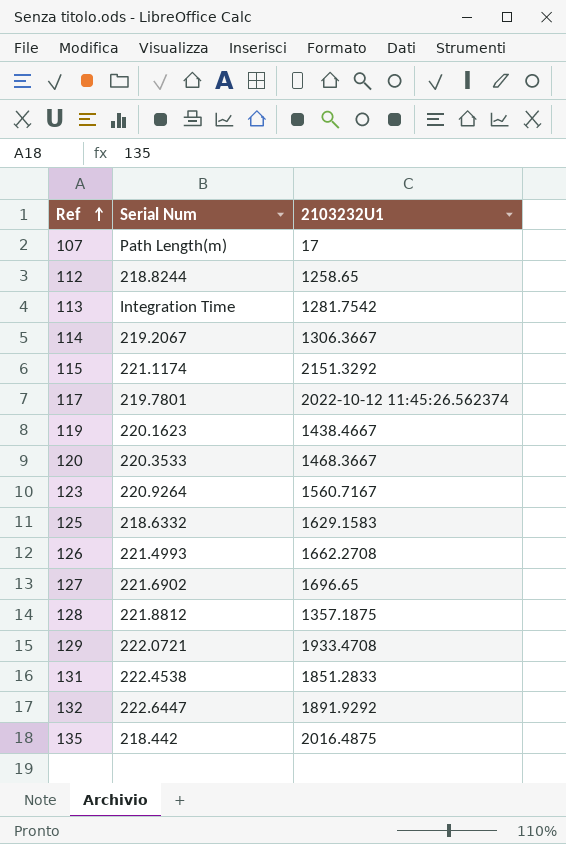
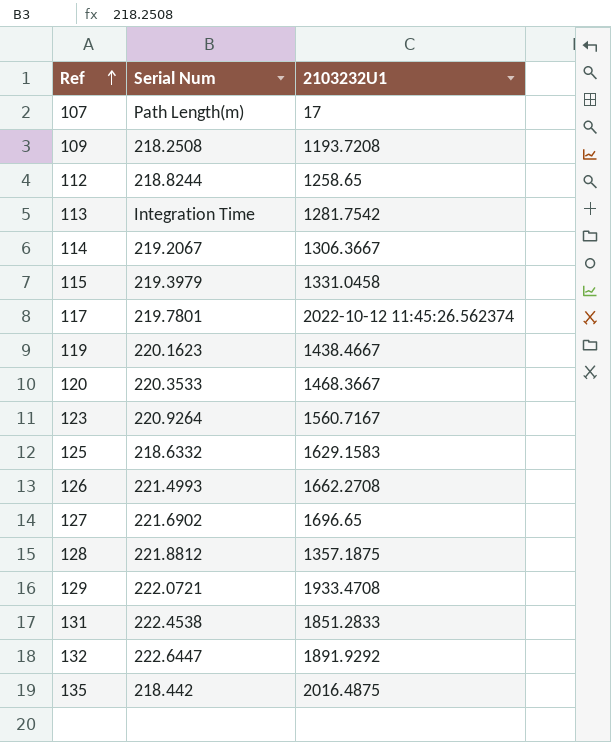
row 109: none -> 218.2508 | 1193.7208
115 | Serial Num: 221.1174 -> 219.3979
115 | 2103232U1: 2151.3292 -> 1331.0458

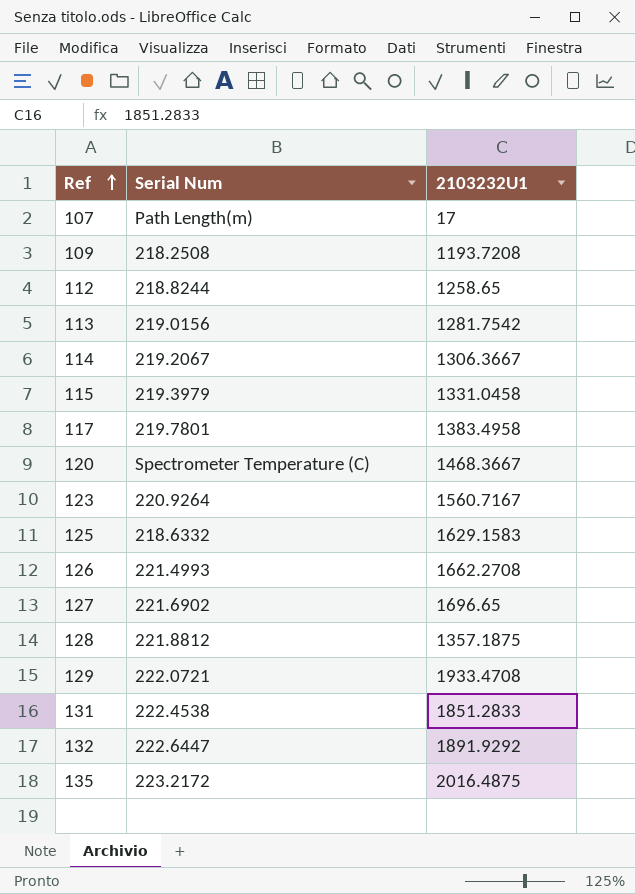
row 119: 220.1623 | 1438.4667 -> none
113 | Serial Num: Integration Time -> 219.0156
117 | 2103232U1: 2022-10-12 11:45:26.562374 -> 1383.4958
120 | Serial Num: 220.3533 -> Spectrometer Temperature (C)
135 | Serial Num: 218.442 -> 223.2172

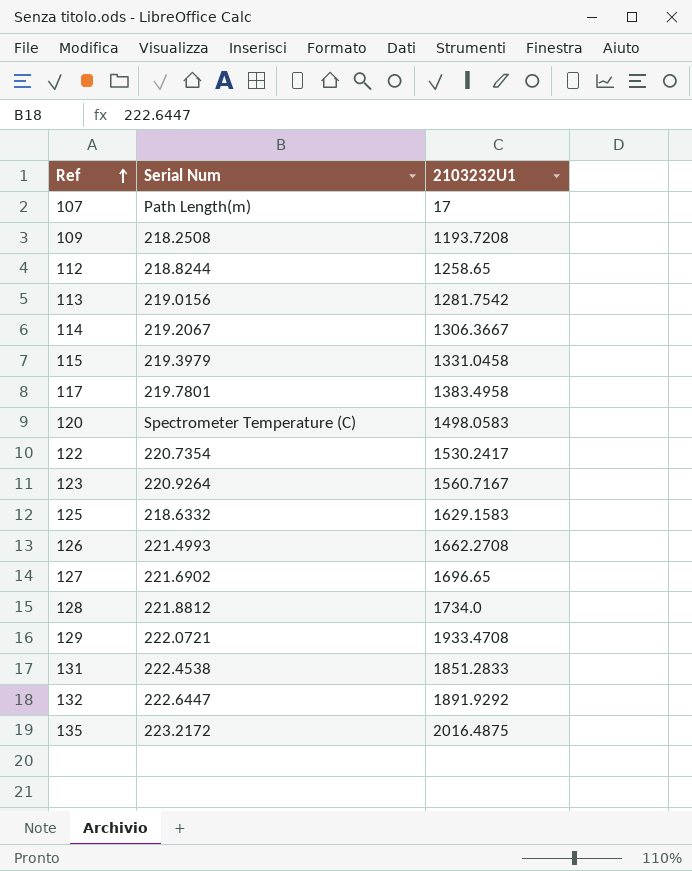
120 | 2103232U1: 1468.3667 -> 1498.0583
row 122: none -> 220.7354 | 1530.2417
128 | 2103232U1: 1357.1875 -> 1734.0

